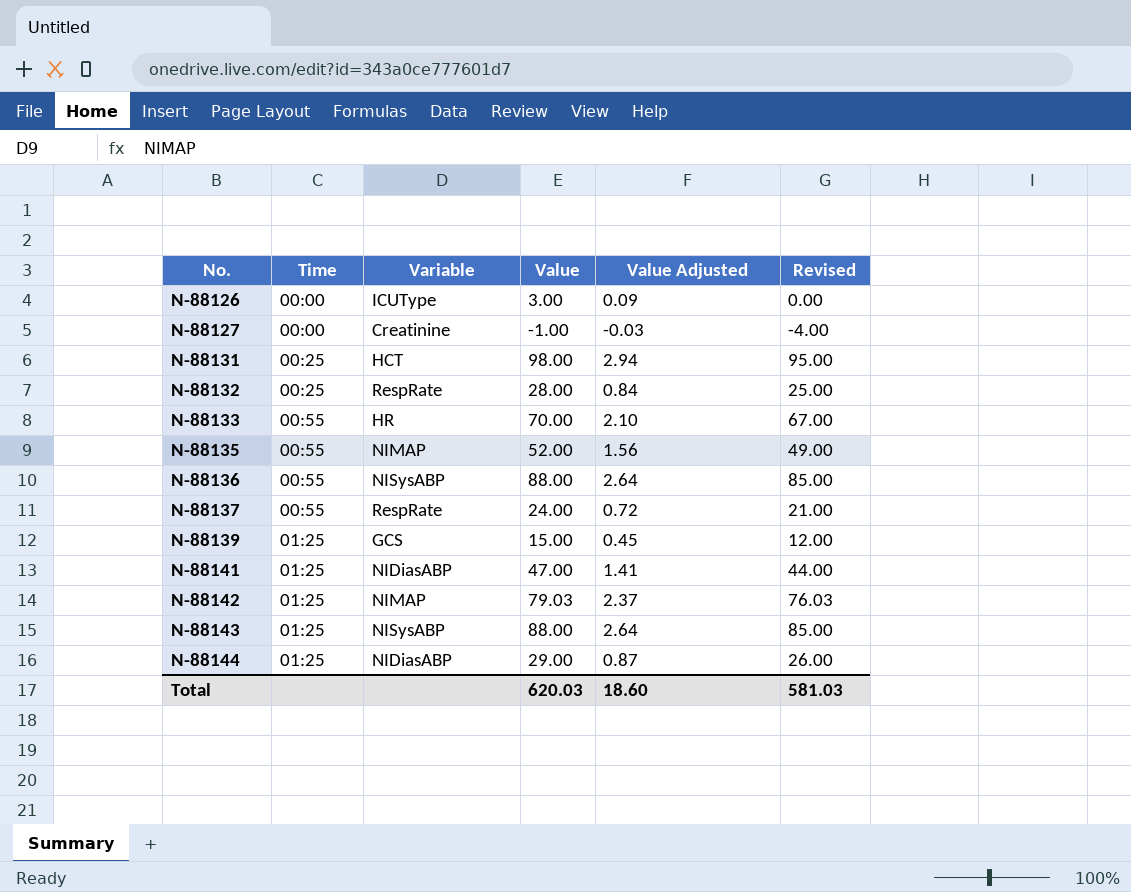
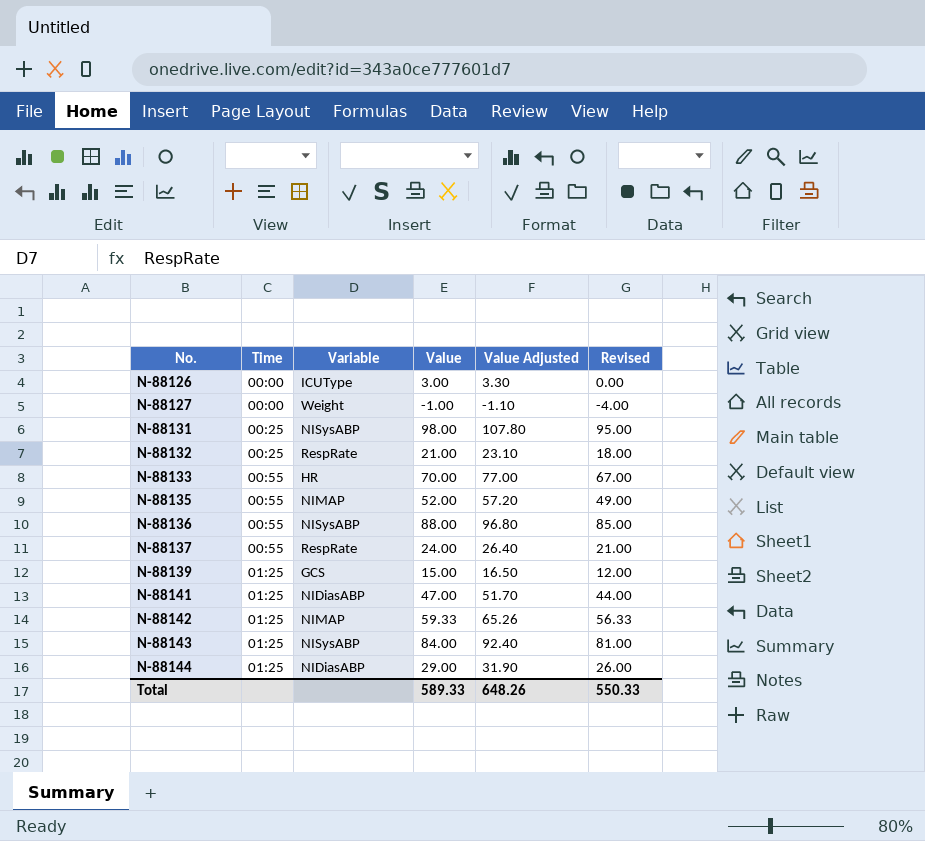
column Value Adjusted | formula: [Value] * 0.03 -> [Value] * 1.1
N-88127 | Variable: Creatinine -> Weight
N-88131 | Variable: HCT -> NISysABP
N-88132 | Value: 28.00 -> 21.00
N-88132 | Revised: 25.00 -> 18.00
N-88142 | Value: 79.03 -> 59.33
N-88142 | Revised: 76.03 -> 56.33
N-88143 | Value: 88.00 -> 84.00
N-88143 | Revised: 85.00 -> 81.00
Total | Value: 620.03 -> 589.33
Total | Value Adjusted: 18.60 -> 648.26
Total | Revised: 581.03 -> 550.33

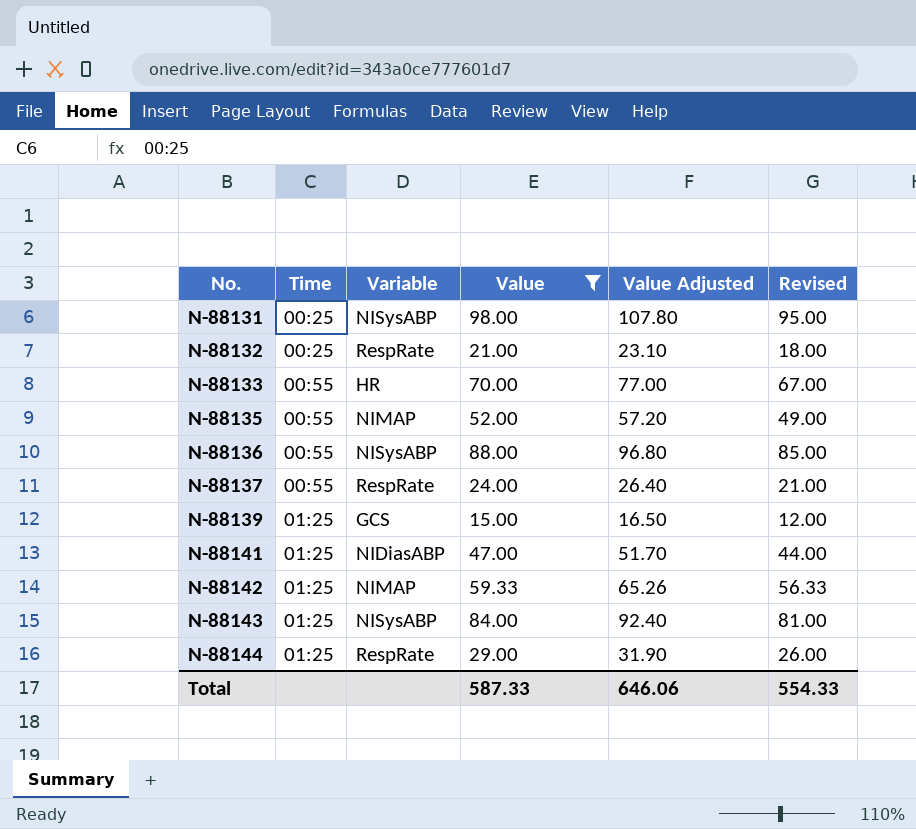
filter: none -> Value >= 15.00
N-88144 | Variable: NIDiasABP -> RespRate
Total | Value: 589.33 -> 587.33
Total | Value Adjusted: 648.26 -> 646.06
Total | Revised: 550.33 -> 554.33

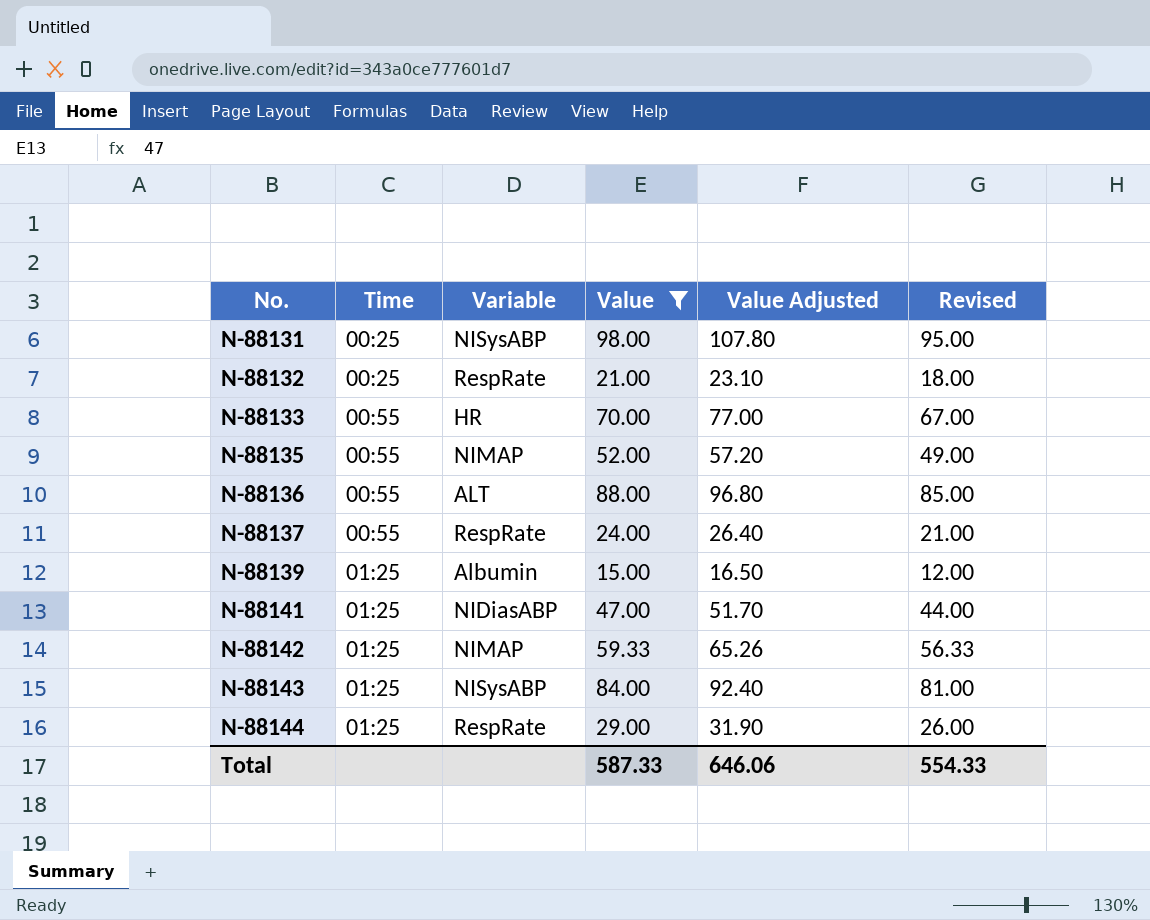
N-88136 | Variable: NISysABP -> ALT
N-88139 | Variable: GCS -> Albumin

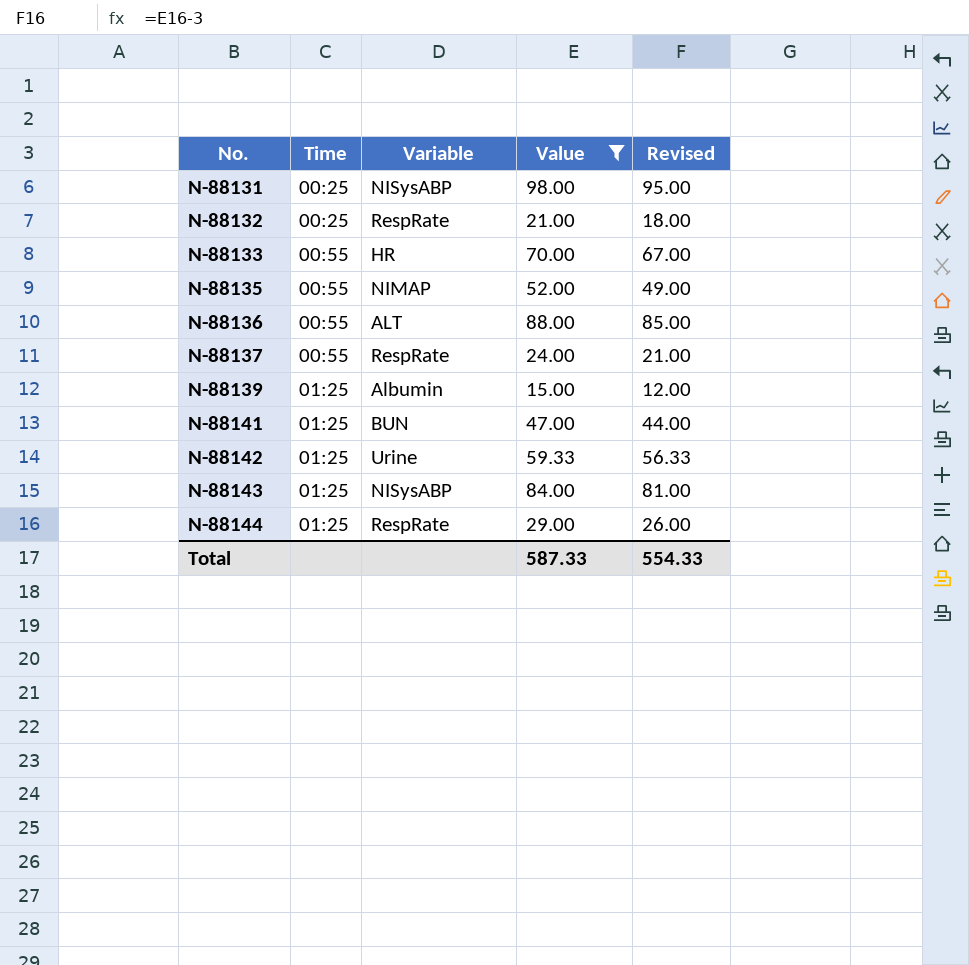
column Value Adjusted | formula: [Value] * 1.1 -> none
N-88141 | Variable: NIDiasABP -> BUN
N-88142 | Variable: NIMAP -> Urine

